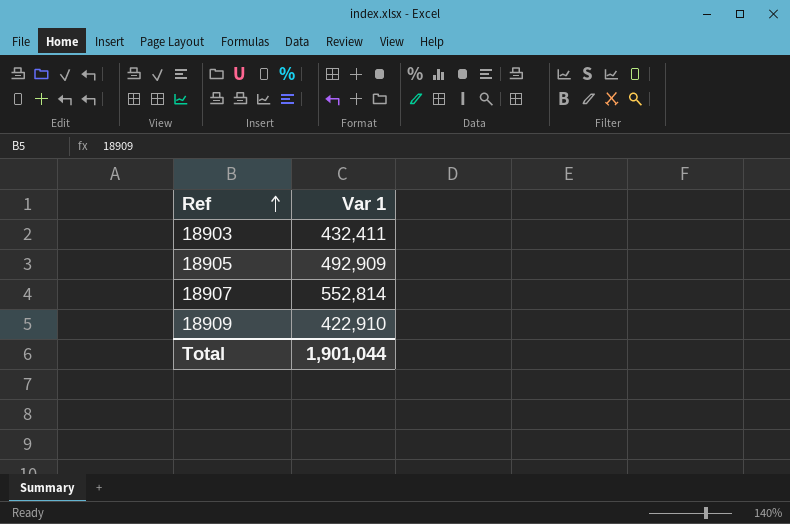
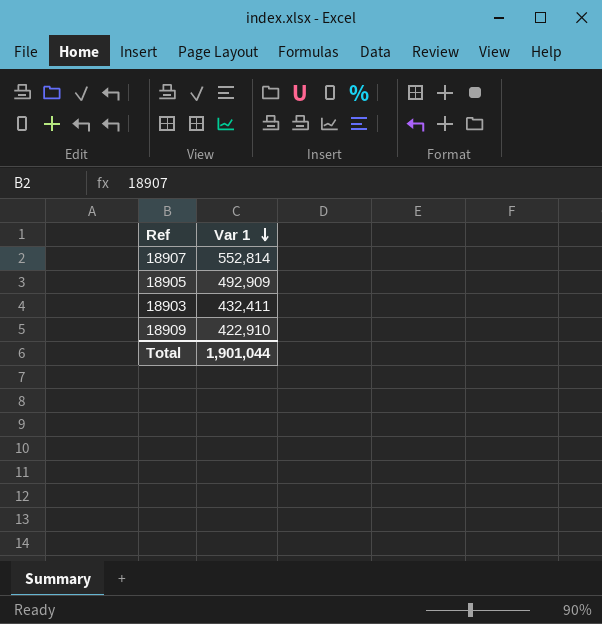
row order: Ref ascending -> Var 1 descending

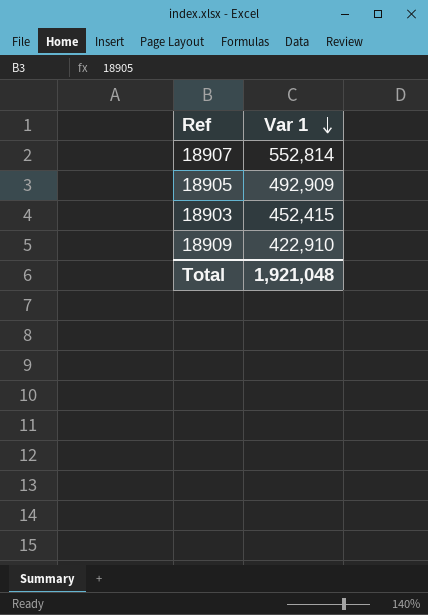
18903 | Var 1: 432,411 -> 452,415
Total | Var 1: 1,901,044 -> 1,921,048

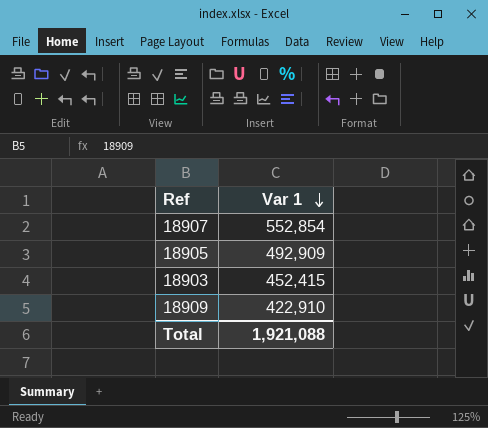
18907 | Var 1: 552,814 -> 552,854
Total | Var 1: 1,921,048 -> 1,921,088

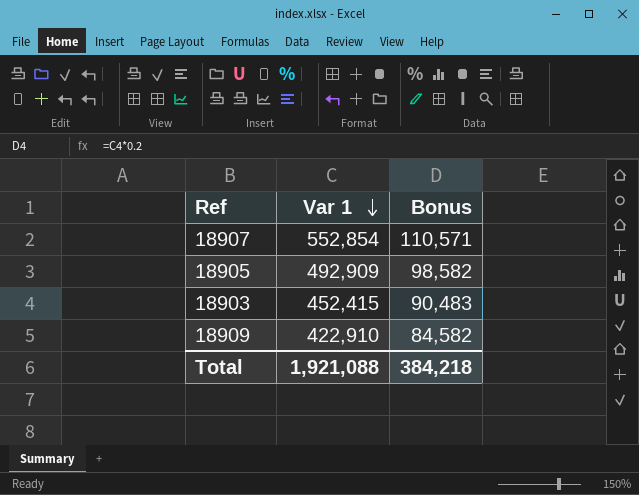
column Bonus | formula: none -> [Var 1] * 0.2

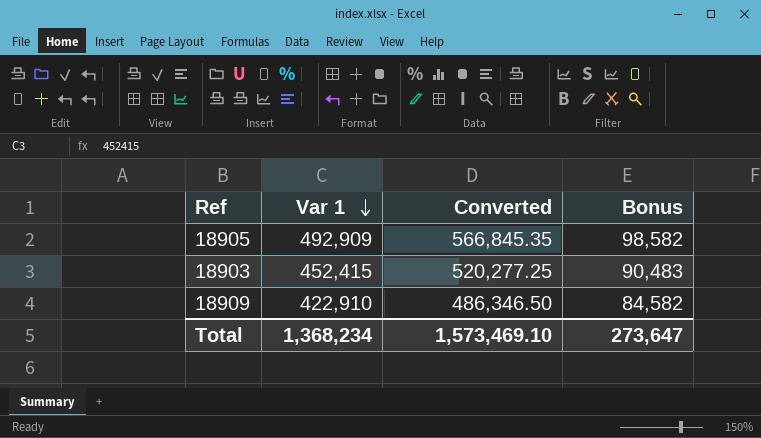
column Converted | formula: none -> [Var 1] * 1.15
row 18907: 552,854 | 110,571 -> none
Total | Var 1: 1,921,088 -> 1,368,234
Total | Bonus: 384,218 -> 273,647

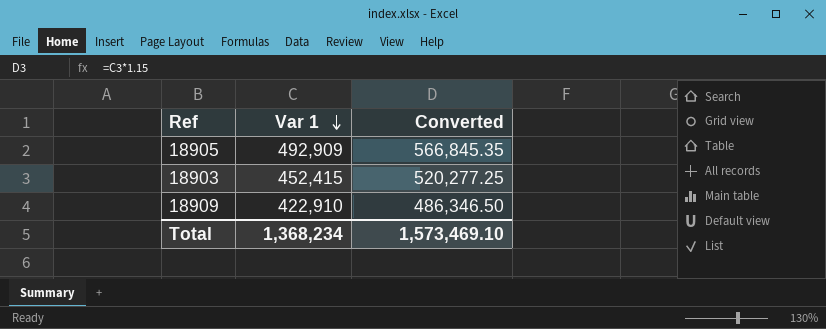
column Bonus | formula: [Var 1] * 0.2 -> none

